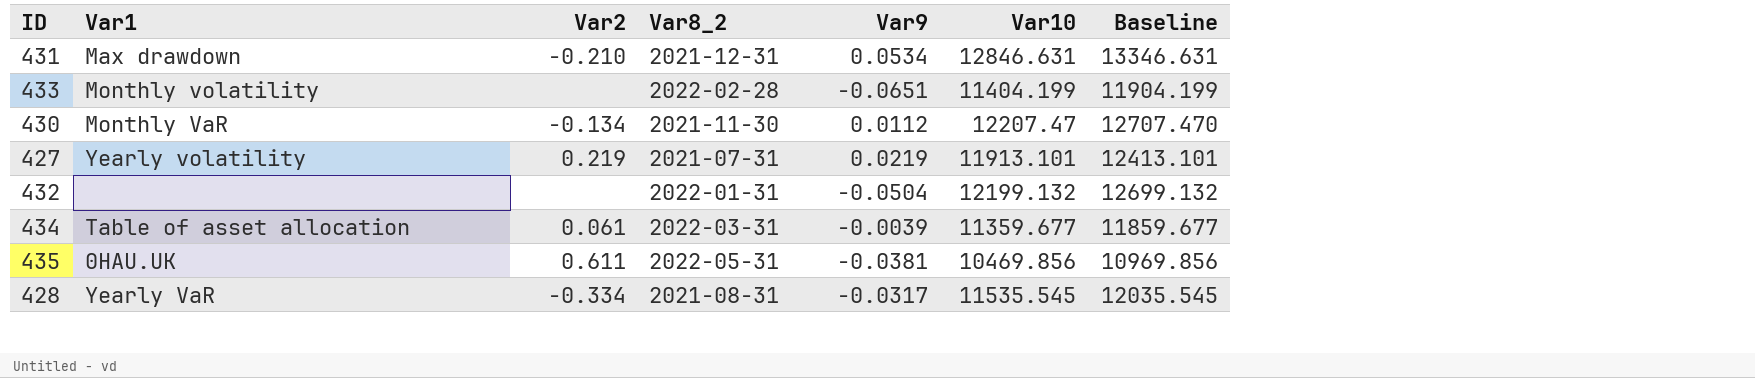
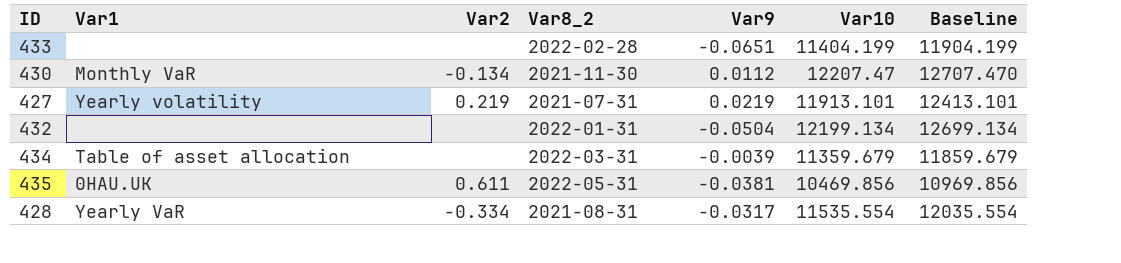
row 431: Max drawdown | -0.210 | 2021-12-31 | 0.0534 | 12846.631 | 13346.631 -> none
433 | Var1: Monthly volatility -> none
432 | Var10: 12199.132 -> 12199.134
432 | Baseline: 12699.132 -> 12699.134
434 | Var2: 0.061 -> none
434 | Var10: 11359.677 -> 11359.679
434 | Baseline: 11859.677 -> 11859.679
428 | Var10: 11535.545 -> 11535.554
428 | Baseline: 12035.545 -> 12035.554

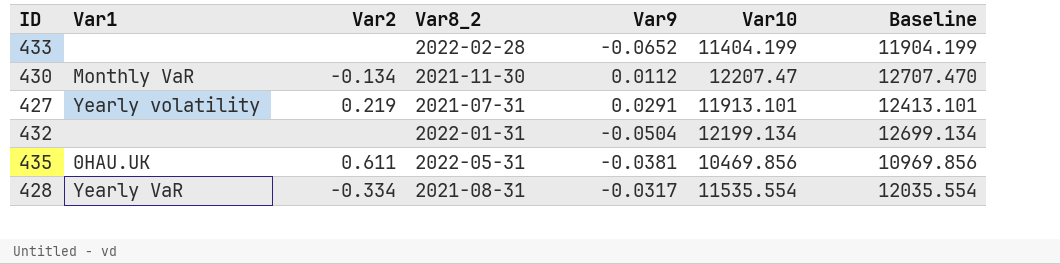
row 434: Table of asset allocation | none | 2022-03-31 | -0.0039 | 11359.679 | 11859.679 -> none
433 | Var9: -0.0651 -> -0.0652
427 | Var9: 0.0219 -> 0.0291

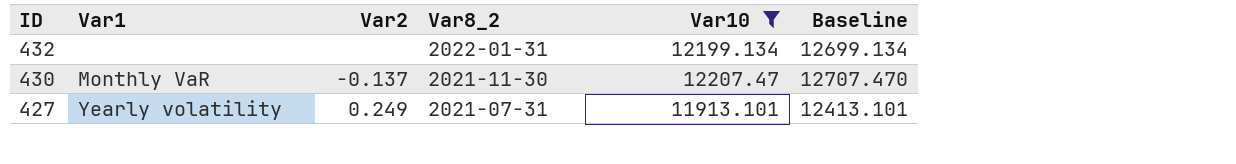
filter: none -> Var10 >= 11913.101
row order: none -> ID descending
column Var9 | position: 5 -> none
430 | Var2: -0.134 -> -0.137
427 | Var2: 0.219 -> 0.249

